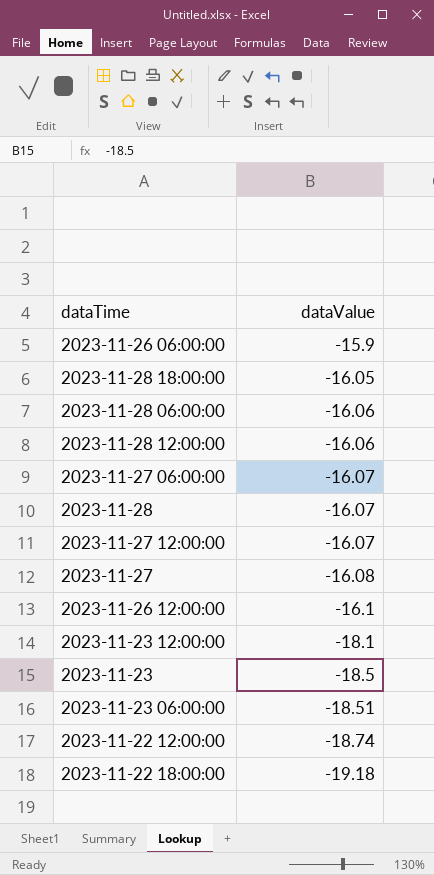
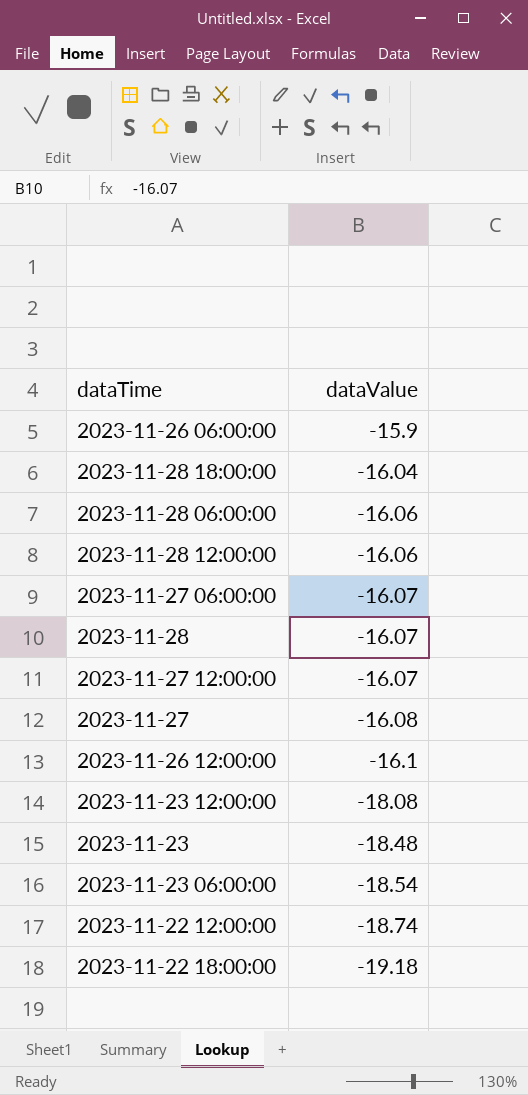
2023-11-28 18:00:00 | dataValue: -16.05 -> -16.04
2023-11-23 12:00:00 | dataValue: -18.1 -> -18.08
2023-11-23 | dataValue: -18.5 -> -18.48
2023-11-23 06:00:00 | dataValue: -18.51 -> -18.54

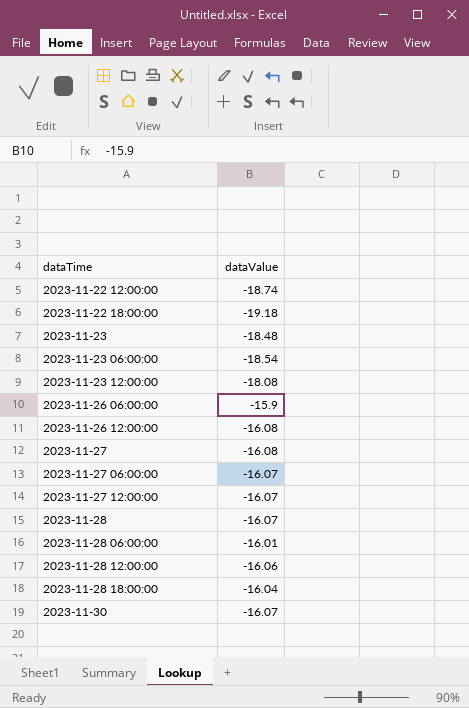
row order: dataValue descending -> dataTime ascending
2023-11-26 12:00:00 | dataValue: -16.1 -> -16.08
2023-11-28 06:00:00 | dataValue: -16.06 -> -16.01
row 2023-11-30: none -> -16.07

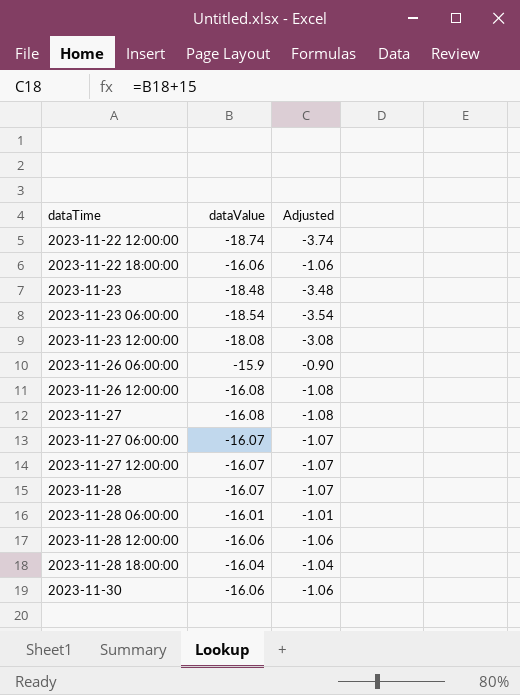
column Adjusted | formula: none -> [dataValue] + 15
2023-11-22 18:00:00 | dataValue: -19.18 -> -16.06
2023-11-30 | dataValue: -16.07 -> -16.06

